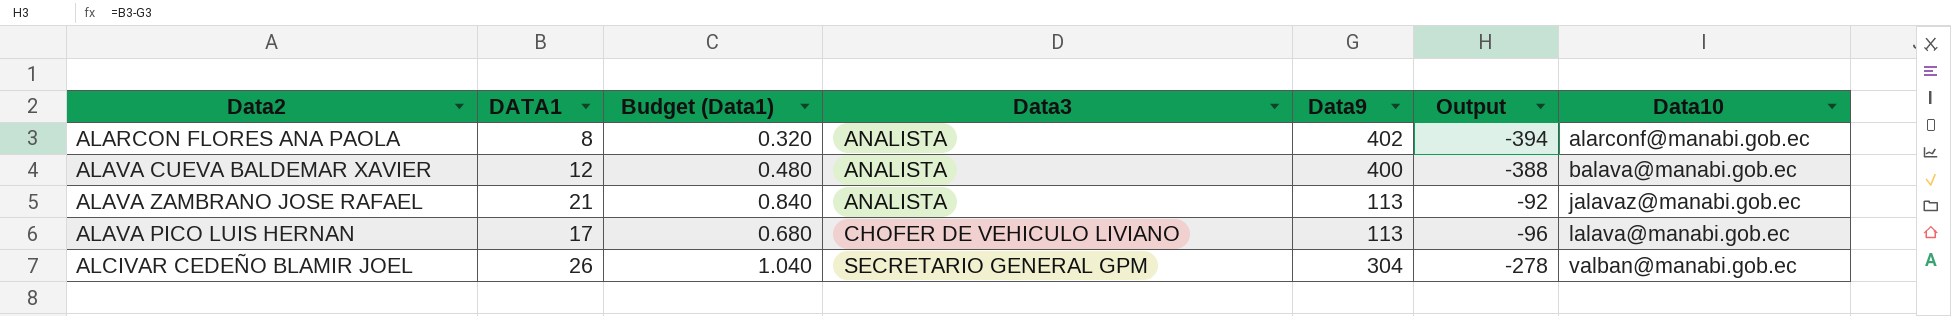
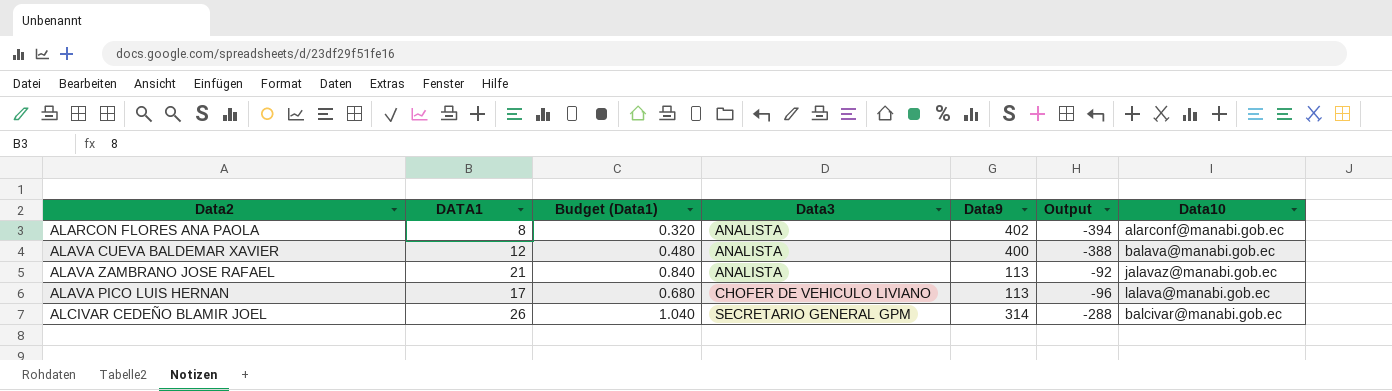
ALCIVAR CEDEÑO BLAMIR JOEL | Data9: 304 -> 314
ALCIVAR CEDEÑO BLAMIR JOEL | Output: -278 -> -288
ALCIVAR CEDEÑO BLAMIR JOEL | Data10: valban@manabi.gob.ec -> balcivar@manabi.gob.ec

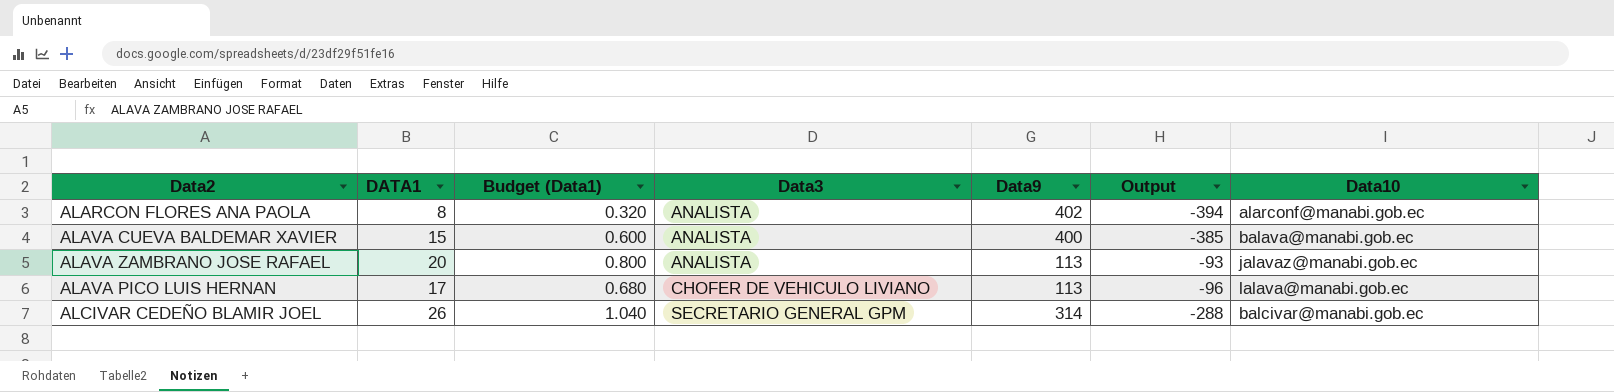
ALAVA CUEVA BALDEMAR XAVIER | DATA1: 12 -> 15
ALAVA CUEVA BALDEMAR XAVIER | Budget (Data1): 0.480 -> 0.600
ALAVA CUEVA BALDEMAR XAVIER | Output: -388 -> -385
ALAVA ZAMBRANO JOSE RAFAEL | DATA1: 21 -> 20
ALAVA ZAMBRANO JOSE RAFAEL | Budget (Data1): 0.840 -> 0.800
ALAVA ZAMBRANO JOSE RAFAEL | Output: -92 -> -93

